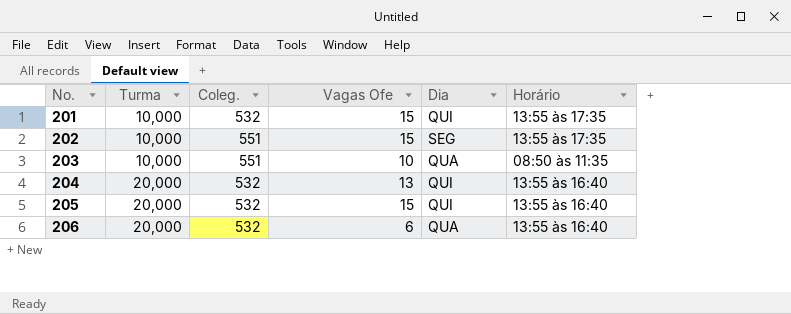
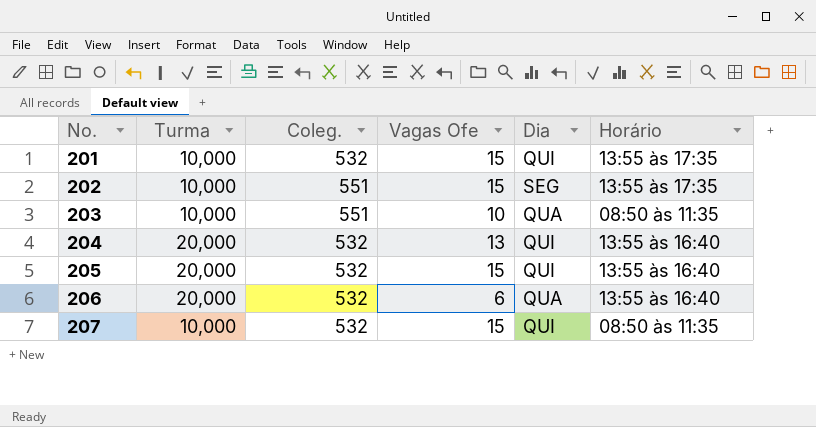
row 207: none -> 10,000 | 532 | 15 | QUI | 08:50 às 11:35

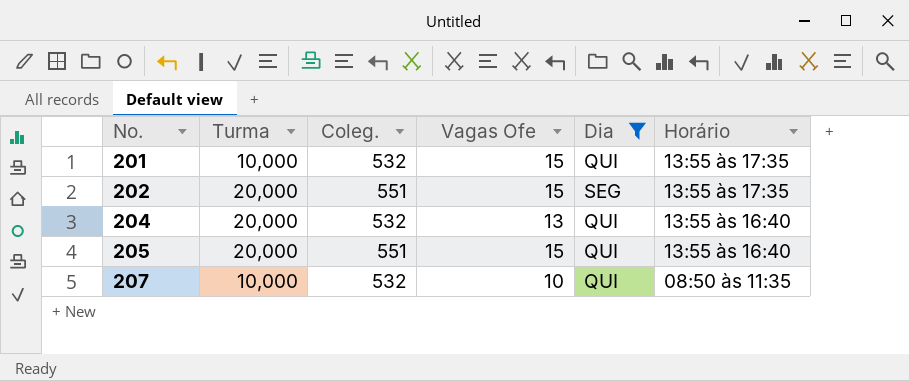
filter: none -> Dia != QUA
202 | Turma: 10,000 -> 20,000
205 | Coleg.: 532 -> 551
207 | Vagas Ofe: 15 -> 10

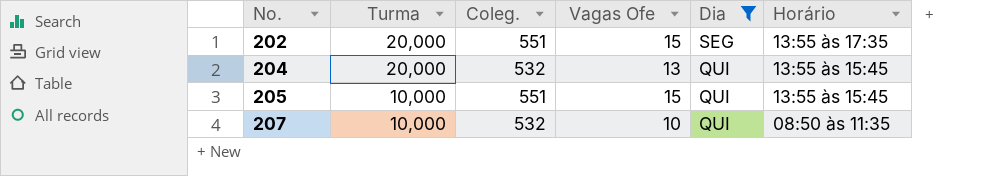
row 201: 10,000 | 532 | 15 | QUI | 13:55 às 17:35 -> none
204 | Horário: 13:55 às 16:40 -> 13:55 às 15:45
205 | Turma: 20,000 -> 10,000
205 | Horário: 13:55 às 16:40 -> 13:55 às 15:45

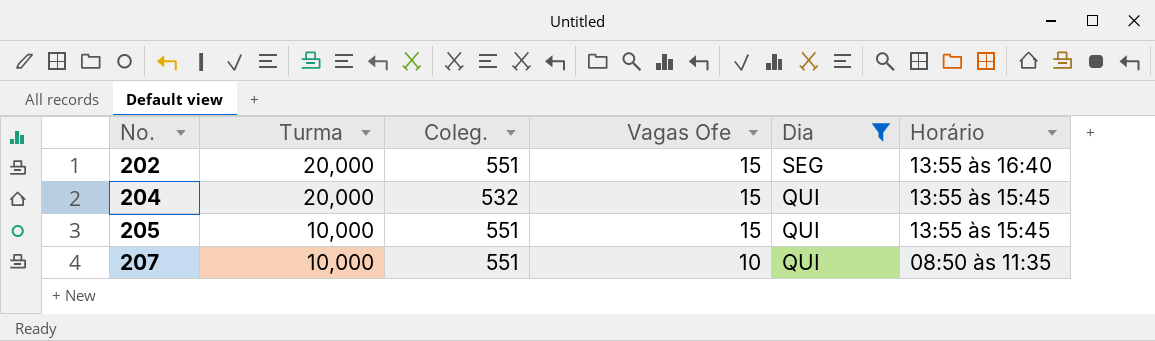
202 | Horário: 13:55 às 17:35 -> 13:55 às 16:40
204 | Vagas Ofe: 13 -> 15
207 | Coleg.: 532 -> 551

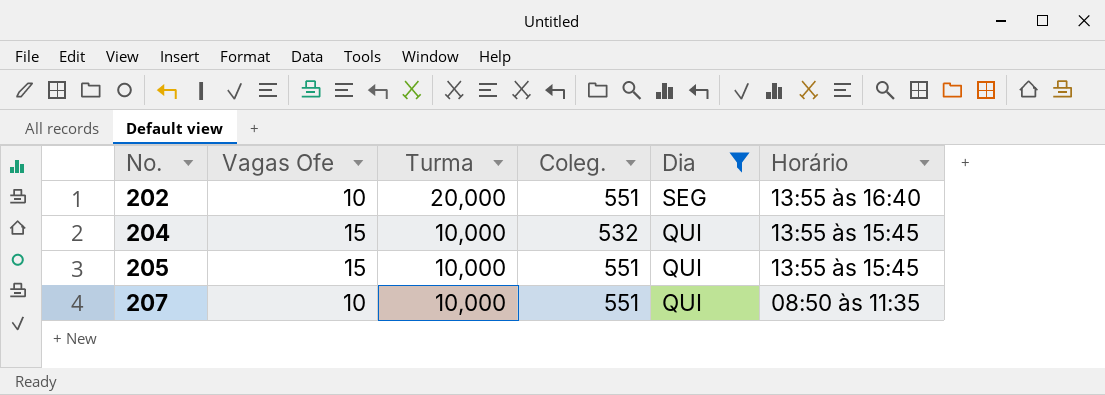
column Vagas Ofe | position: 4 -> 2
202 | Vagas Ofe: 15 -> 10
204 | Turma: 20,000 -> 10,000

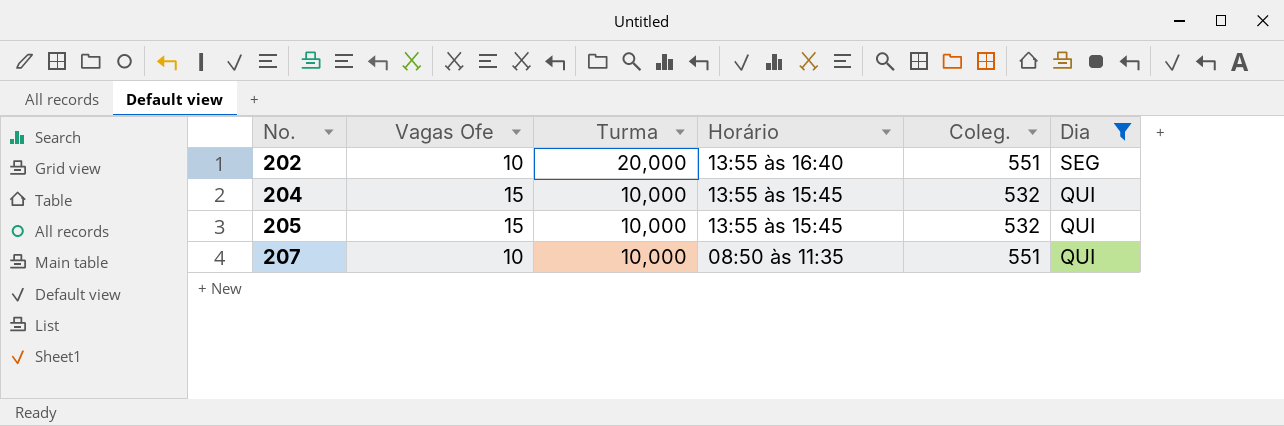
column Horário | position: 6 -> 4
205 | Coleg.: 551 -> 532

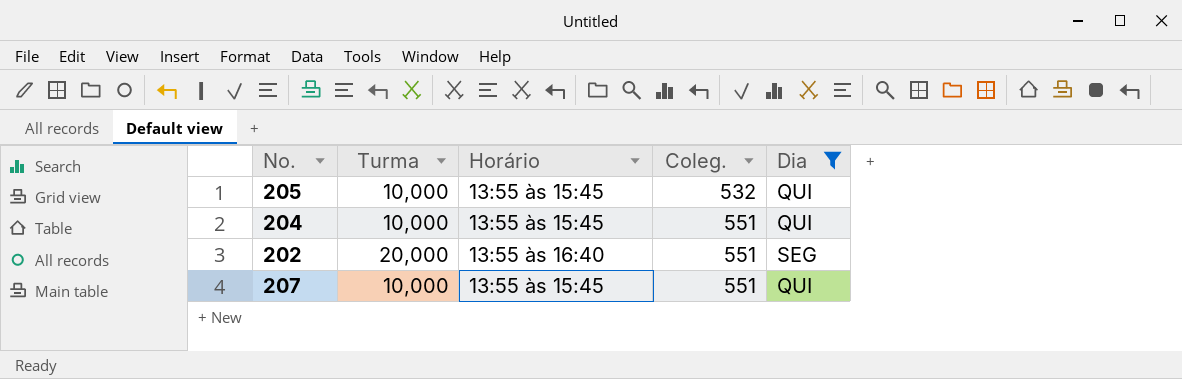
row order: No. ascending -> Coleg. ascending
column Vagas Ofe | position: 2 -> none
204 | Coleg.: 532 -> 551
207 | Horário: 08:50 às 11:35 -> 13:55 às 15:45

